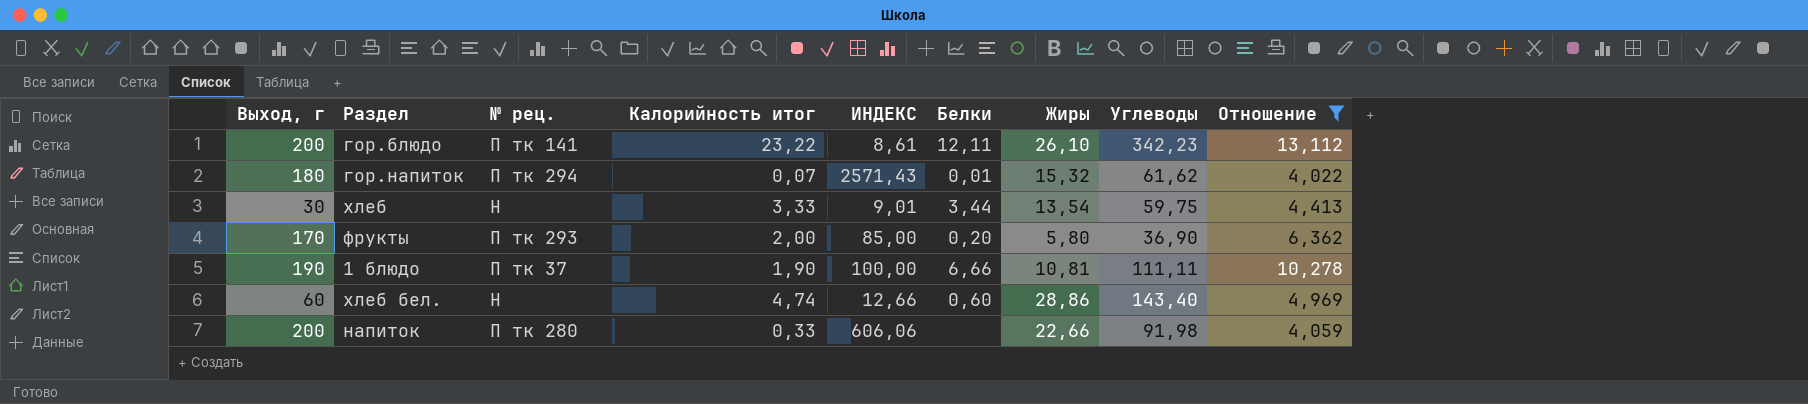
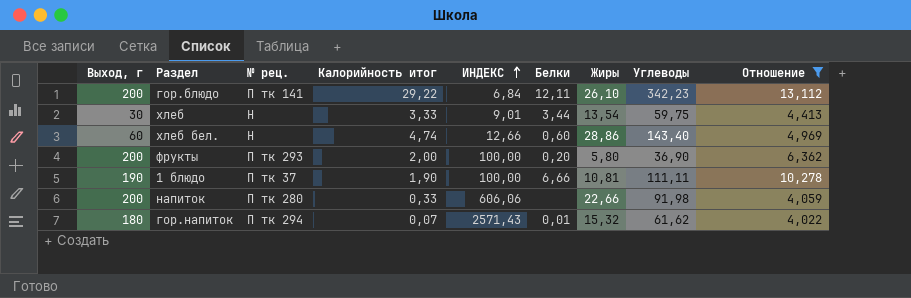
row order: none -> ИНДЕКС ascending
гор.блюдо | Калорийность итог: 23,22 -> 29,22
гор.блюдо | ИНДЕКС: 8,61 -> 6,84
фрукты | Выход, г: 170 -> 200
фрукты | ИНДЕКС: 85,00 -> 100,00

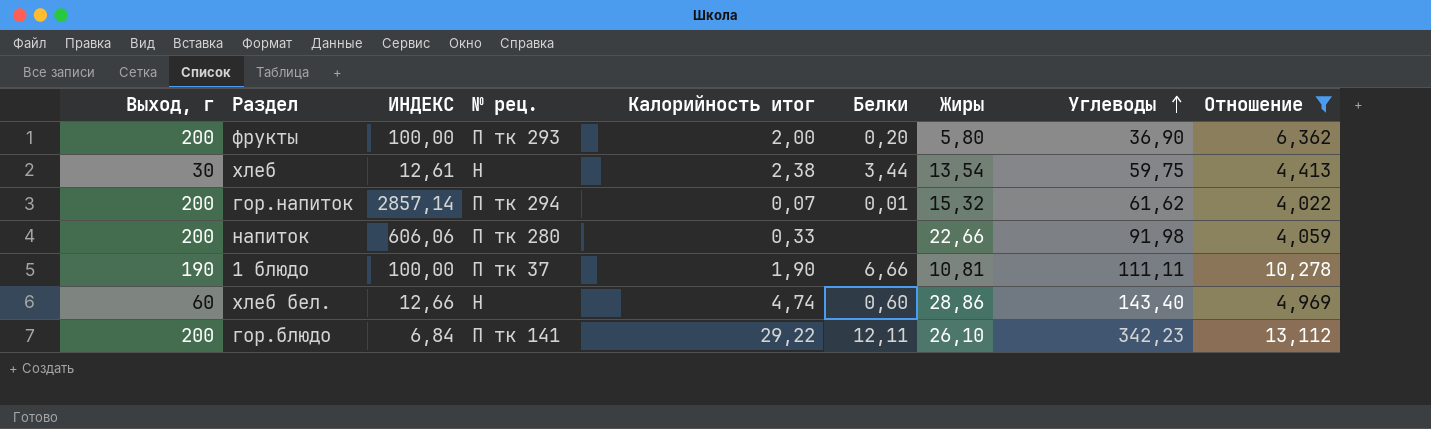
row order: ИНДЕКС ascending -> Углеводы ascending
column ИНДЕКС | position: 5 -> 3
хлеб | ИНДЕКС: 9,01 -> 12,61
хлеб | Калорийность итог: 3,33 -> 2,38
гор.напиток | Выход, г: 180 -> 200
гор.напиток | ИНДЕКС: 2571,43 -> 2857,14

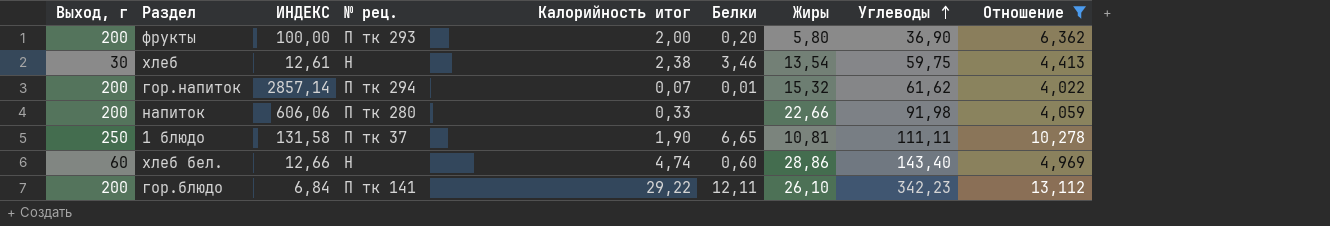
хлеб | Белки: 3,44 -> 3,46
1 блюдо | Выход, г: 190 -> 250
1 блюдо | ИНДЕКС: 100,00 -> 131,58
1 блюдо | Белки: 6,66 -> 6,65

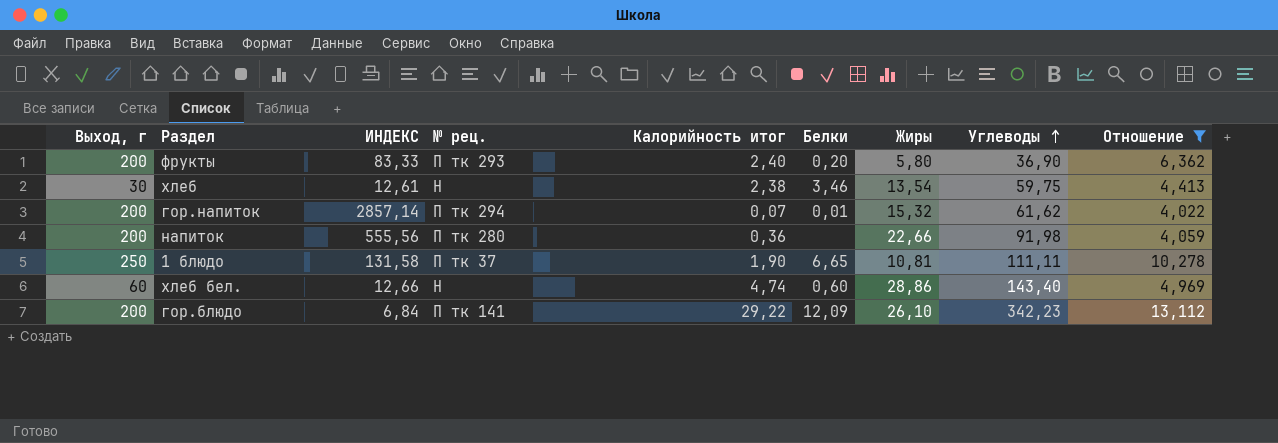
фрукты | ИНДЕКС: 100,00 -> 83,33
фрукты | Калорийность итог: 2,00 -> 2,40
напиток | ИНДЕКС: 606,06 -> 555,56
напиток | Калорийность итог: 0,33 -> 0,36
гор.блюдо | Белки: 12,11 -> 12,09

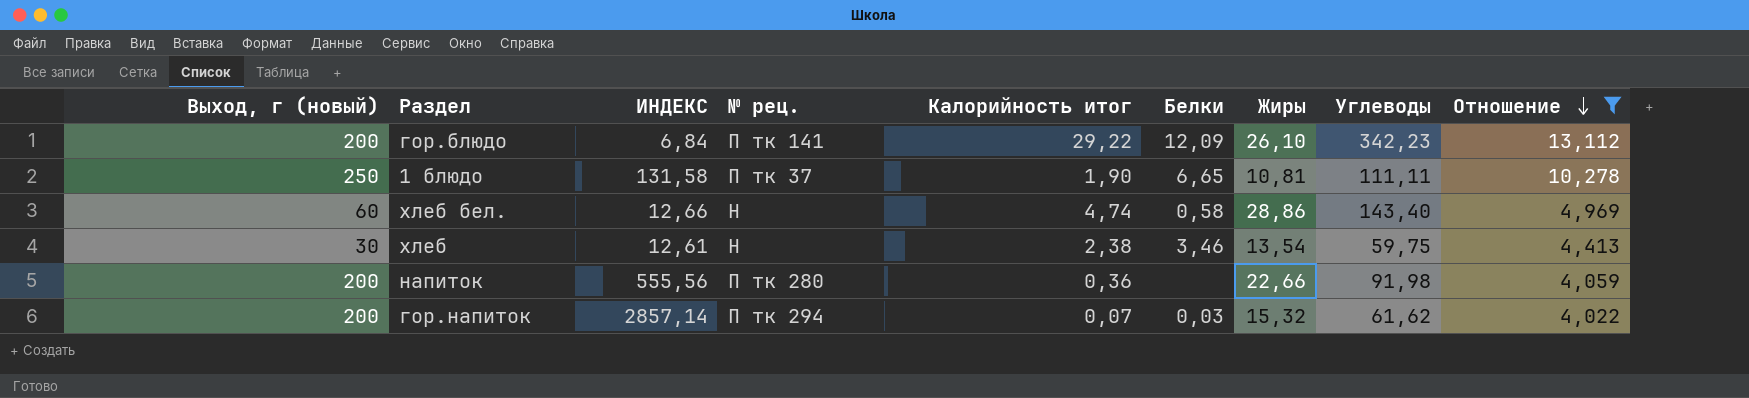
row order: Углеводы ascending -> Отношение descending
column name: Выход, г -> Выход, г (новый)
row фрукты: 200 | 83,33 | П тк 293 | 2,40 | 0,20 | 5,80 | 36,90 | 6,362 -> none
хлеб бел. | Белки: 0,60 -> 0,58
гор.напиток | Белки: 0,01 -> 0,03

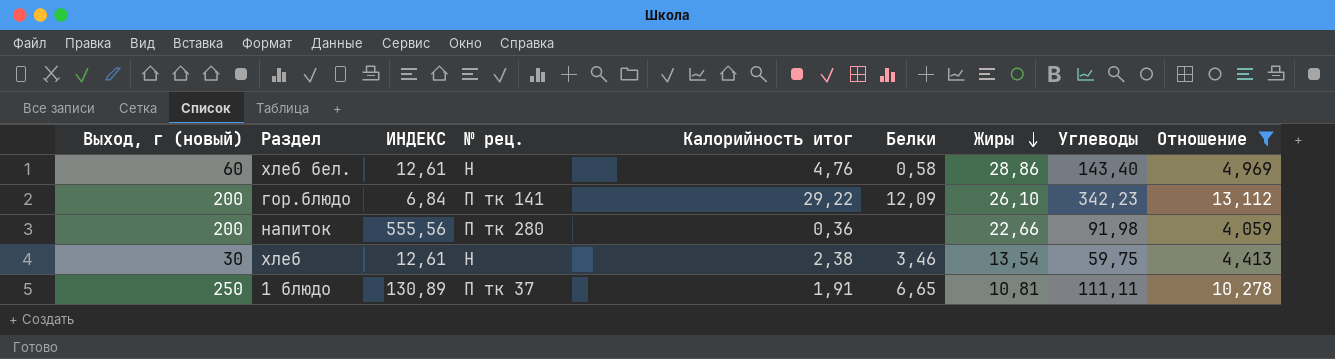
row order: Отношение descending -> Жиры descending
row гор.напиток: 200 | 2857,14 | П тк 294 | 0,07 | 0,03 | 15,32 | 61,62 | 4,022 -> none
хлеб бел. | ИНДЕКС: 12,66 -> 12,61
хлеб бел. | Калорийность итог: 4,74 -> 4,76
1 блюдо | ИНДЕКС: 131,58 -> 130,89
1 блюдо | Калорийность итог: 1,90 -> 1,91

